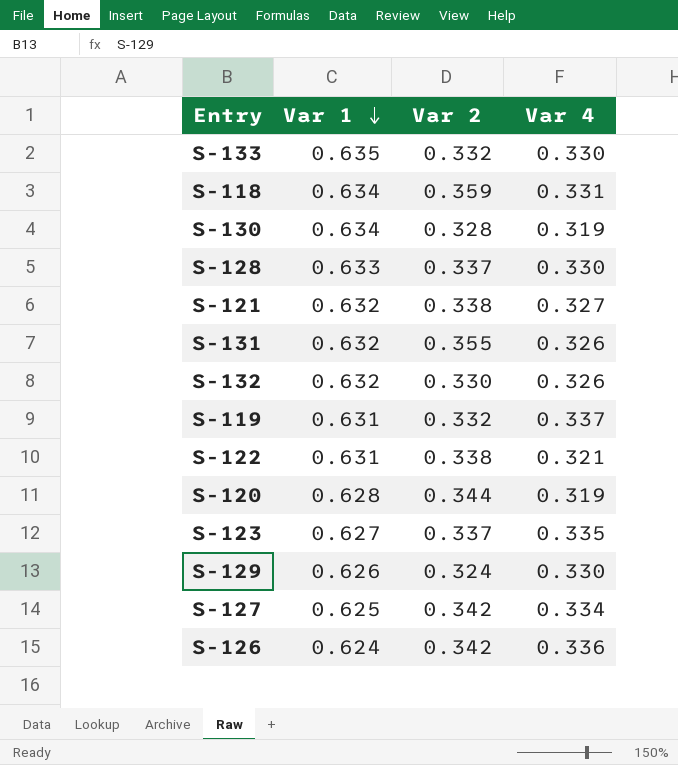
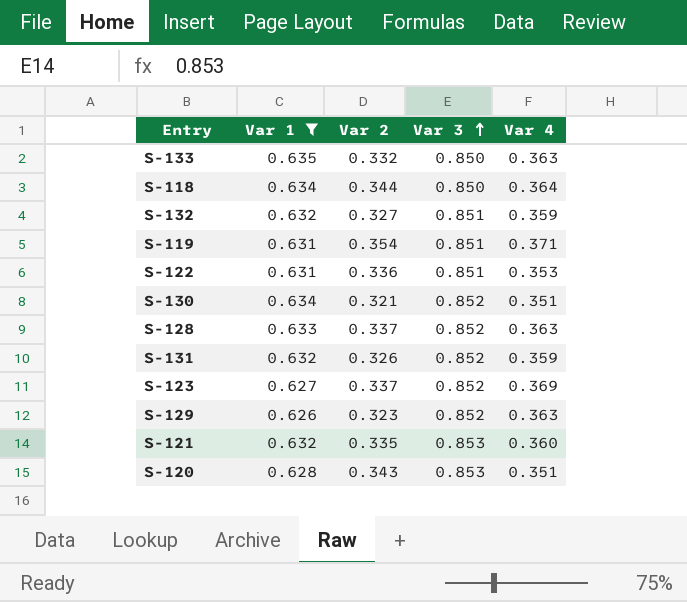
filter: none -> Var 1 >= 0.626
row order: Var 1 descending -> Var 3 ascending
column Var 3 | position: none -> 4
S-133 | Var 4: 0.330 -> 0.363
S-118 | Var 2: 0.359 -> 0.344
S-118 | Var 4: 0.331 -> 0.364
S-132 | Var 2: 0.330 -> 0.327
S-132 | Var 4: 0.326 -> 0.359
S-119 | Var 2: 0.332 -> 0.354
S-119 | Var 4: 0.337 -> 0.371
S-122 | Var 2: 0.338 -> 0.336
S-122 | Var 4: 0.321 -> 0.353
S-130 | Var 2: 0.328 -> 0.321
S-130 | Var 4: 0.319 -> 0.351
S-128 | Var 4: 0.330 -> 0.363
S-131 | Var 2: 0.355 -> 0.326
S-131 | Var 4: 0.326 -> 0.359
S-123 | Var 4: 0.335 -> 0.369
S-129 | Var 2: 0.324 -> 0.323
S-129 | Var 4: 0.330 -> 0.363
S-121 | Var 2: 0.338 -> 0.335
S-121 | Var 4: 0.327 -> 0.360
S-120 | Var 2: 0.344 -> 0.343
S-120 | Var 4: 0.319 -> 0.351

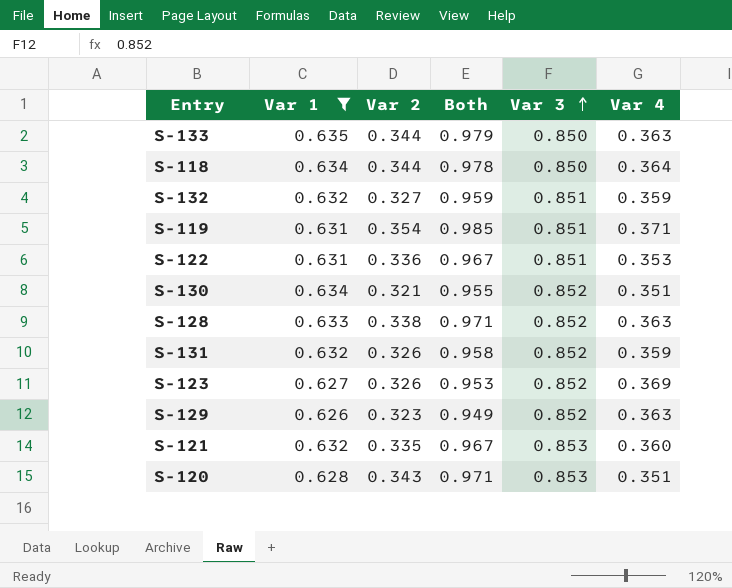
column Both | formula: none -> [Var 1] + [Var 2]
S-133 | Var 2: 0.332 -> 0.344
S-128 | Var 2: 0.337 -> 0.338
S-123 | Var 2: 0.337 -> 0.326

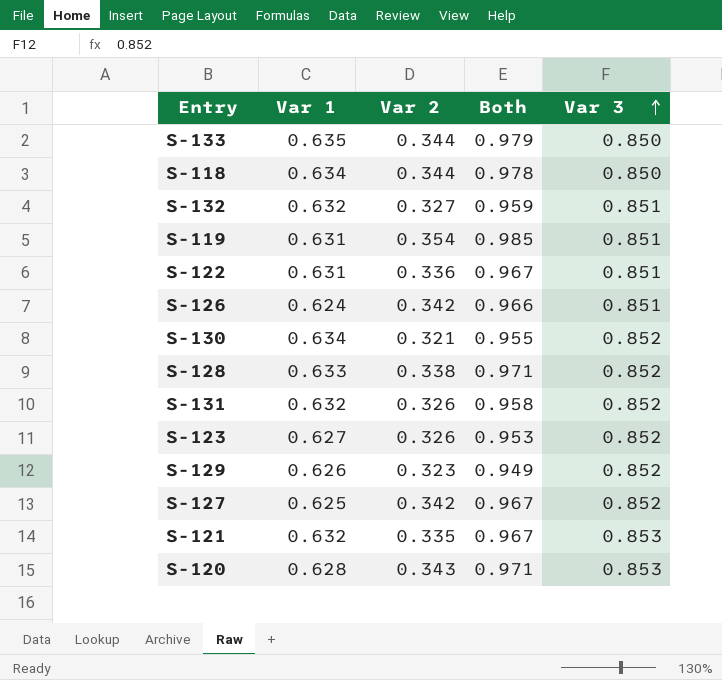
filter: Var 1 >= 0.626 -> none
column Var 4 | position: 6 -> none

